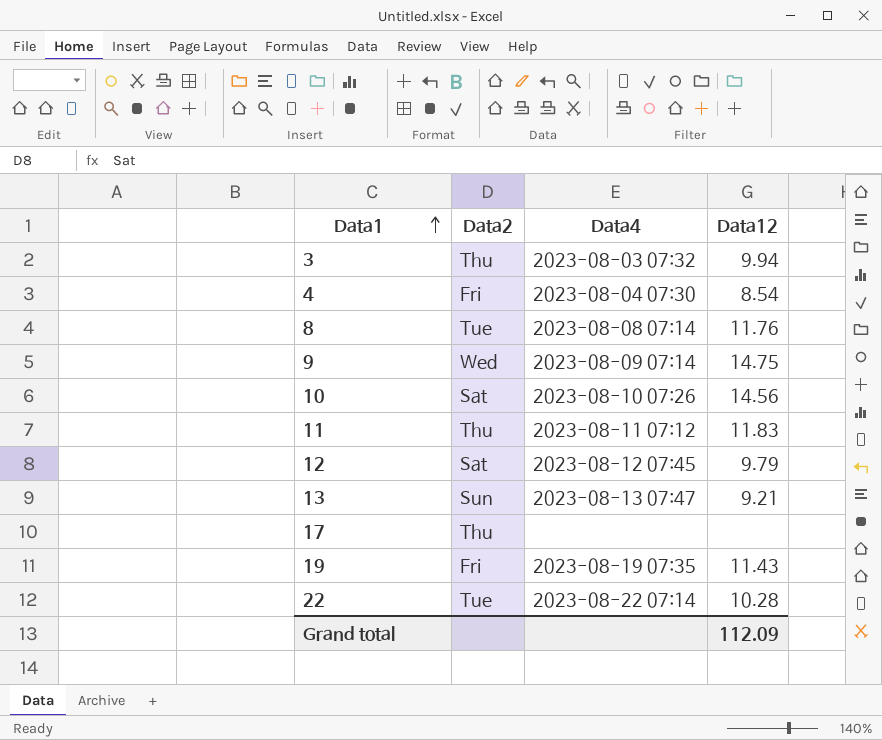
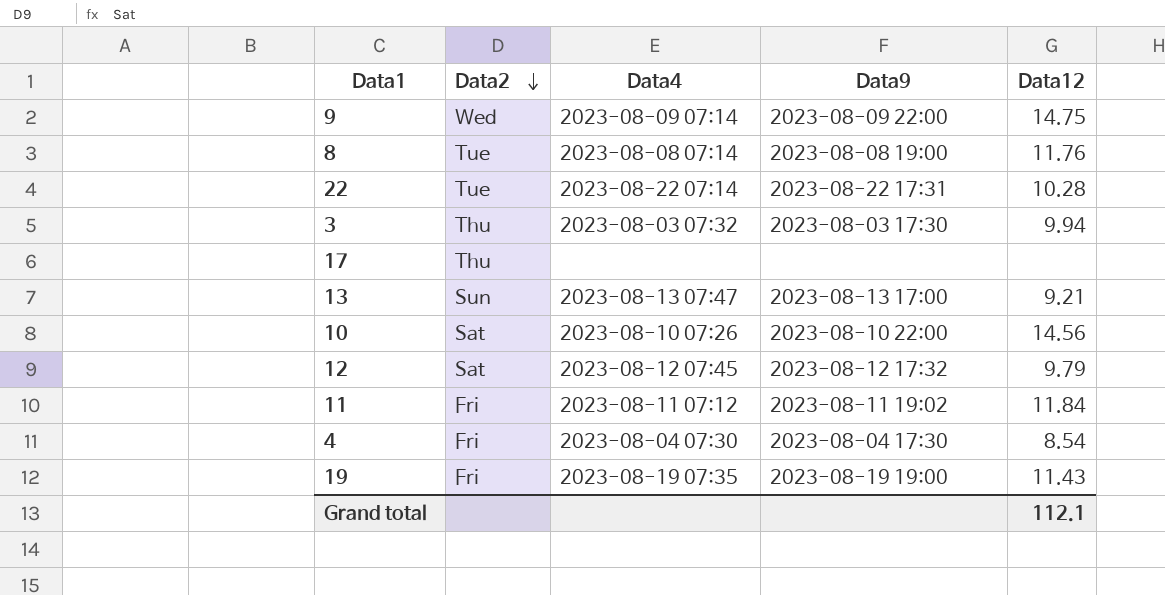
row order: Data1 ascending -> Data2 descending
column Data9 | position: none -> 4
11 | Data2: Thu -> Fri
11 | Data12: 11.83 -> 11.84
Grand total | Data12: 112.09 -> 112.1

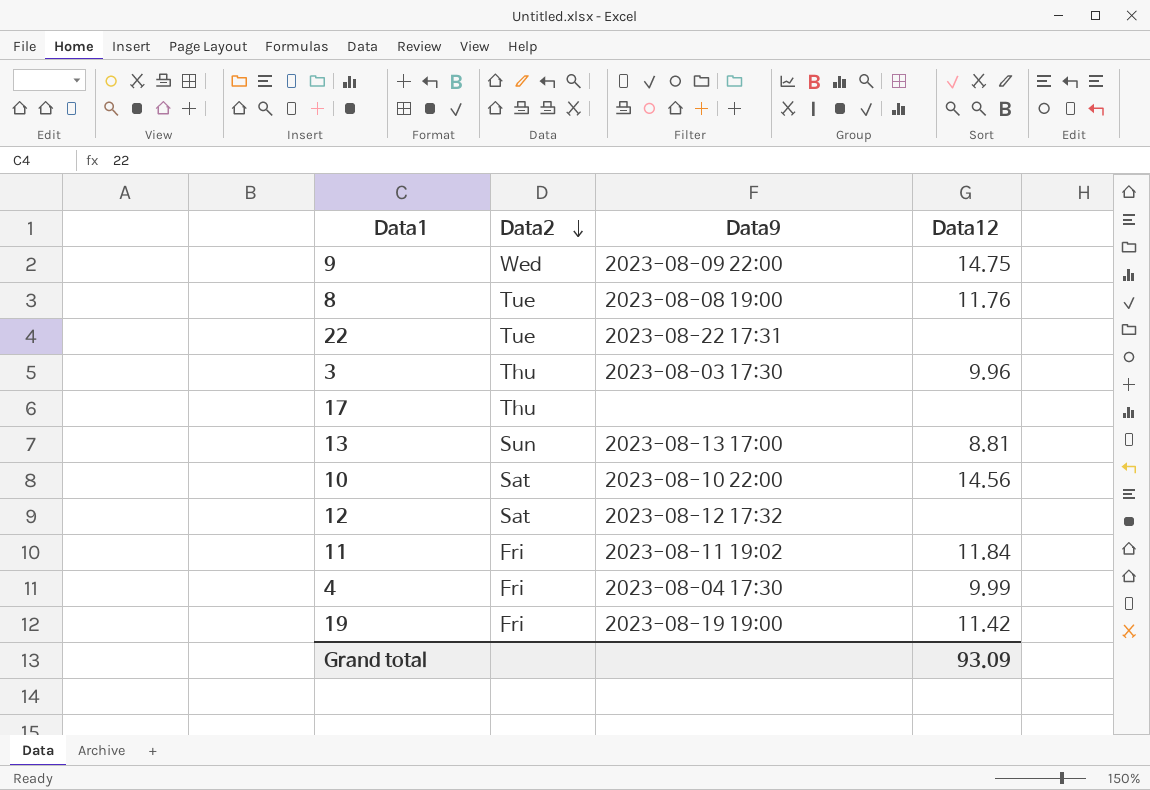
column Data4 | position: 3 -> none
22 | Data12: 10.28 -> none
3 | Data12: 9.94 -> 9.96
13 | Data12: 9.21 -> 8.81
12 | Data12: 9.79 -> none
4 | Data12: 8.54 -> 9.99
19 | Data12: 11.43 -> 11.42
Grand total | Data12: 112.1 -> 93.09

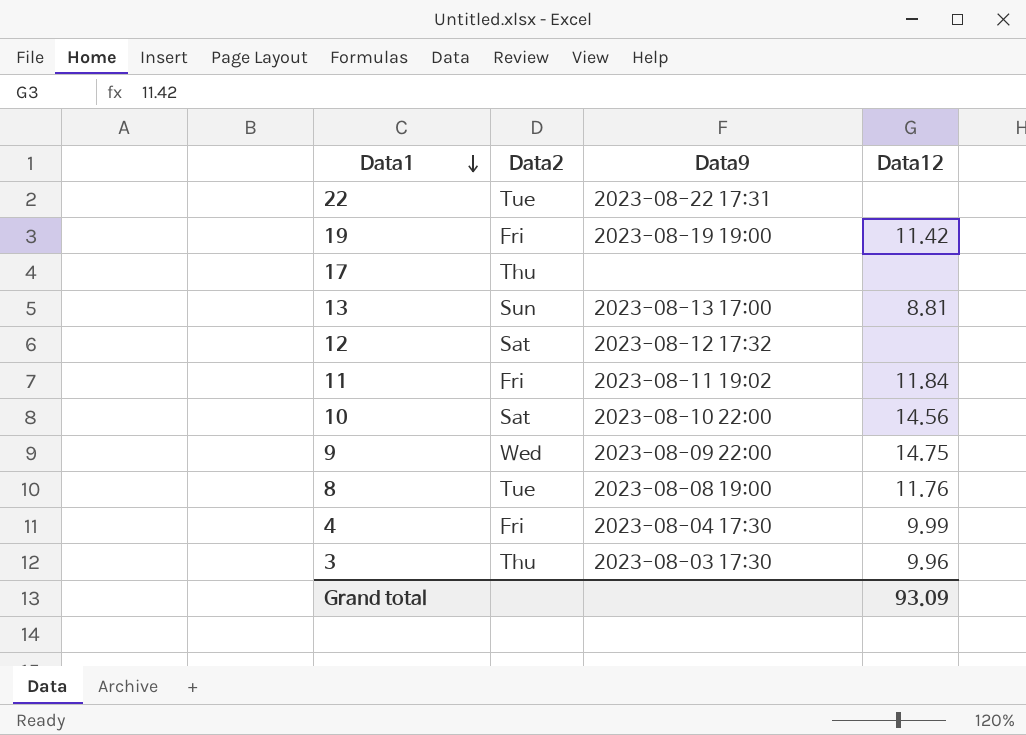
row order: Data2 descending -> Data1 descending

